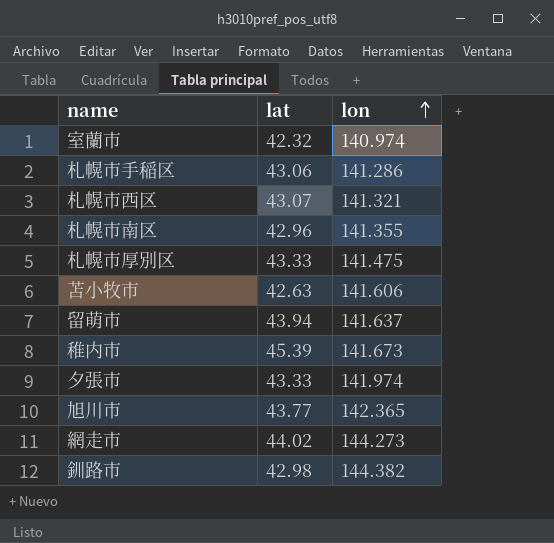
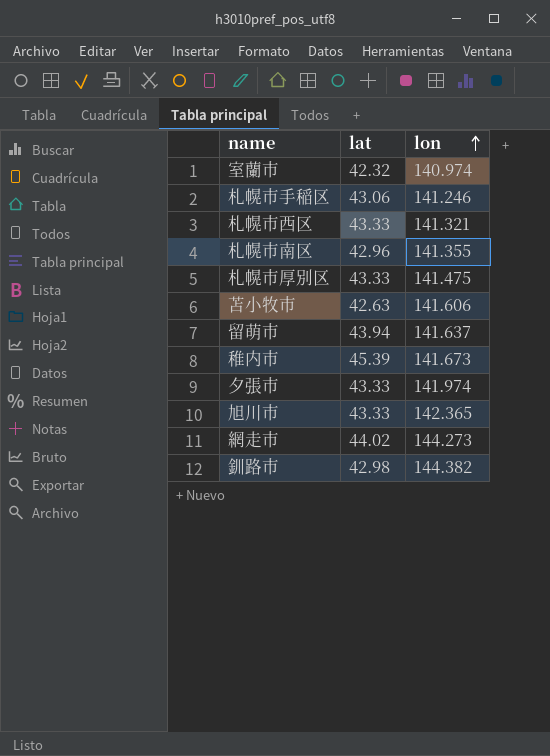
札幌市手稲区 | lon: 141.286 -> 141.246
札幌市西区 | lat: 43.07 -> 43.33
旭川市 | lat: 43.77 -> 43.33

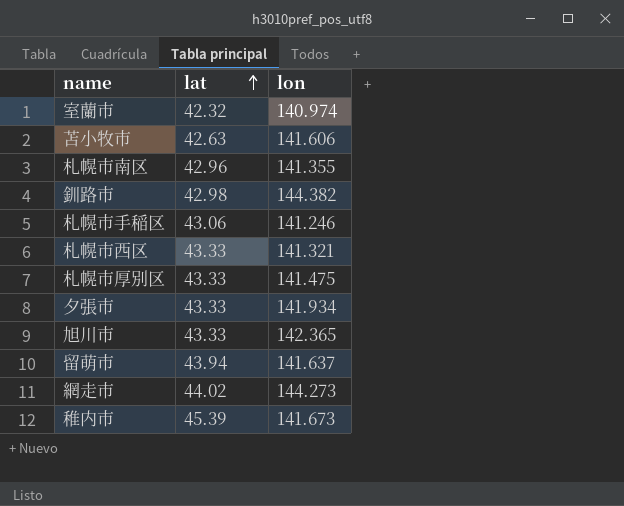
row order: lon ascending -> lat ascending
夕張市 | lon: 141.974 -> 141.934

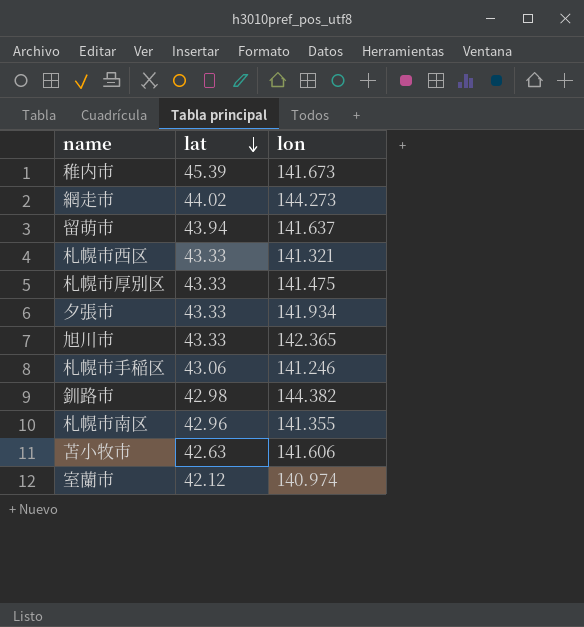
row order: lat ascending -> lat descending
室蘭市 | lat: 42.32 -> 42.12

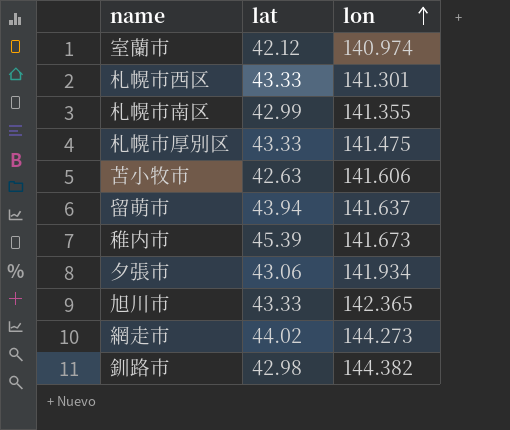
row order: lat descending -> lon ascending
row 札幌市手稲区: 43.06 | 141.246 -> none
札幌市西区 | lon: 141.321 -> 141.301
札幌市南区 | lat: 42.96 -> 42.99
夕張市 | lat: 43.33 -> 43.06

